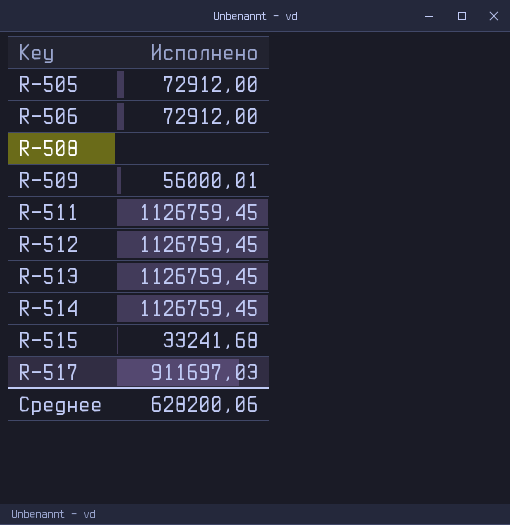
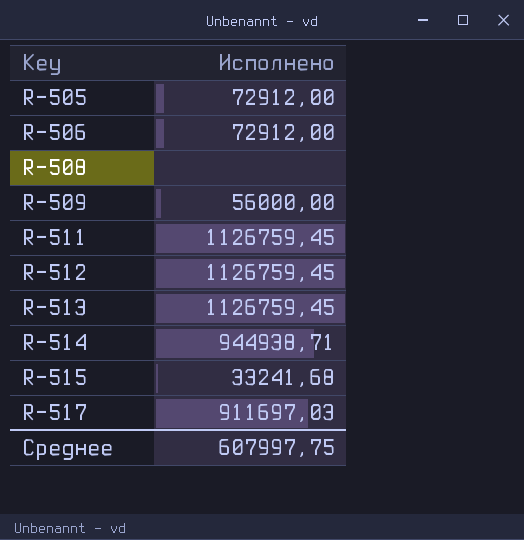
R-509 | Исполнено: 56000,01 -> 56000,00
R-514 | Исполнено: 1126759,45 -> 944938,71
Среднее | Исполнено: 628200,06 -> 607997,75

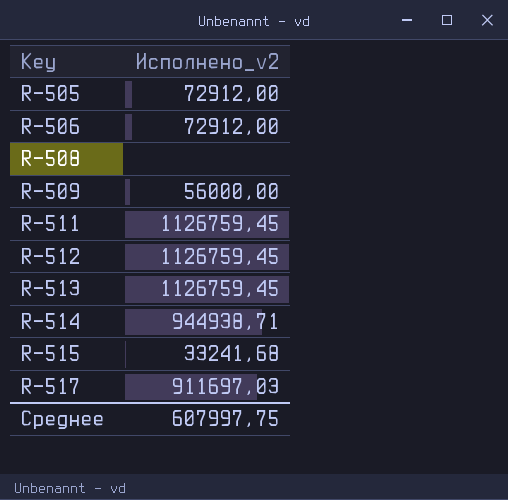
column name: Исполнено -> Исполнено_v2

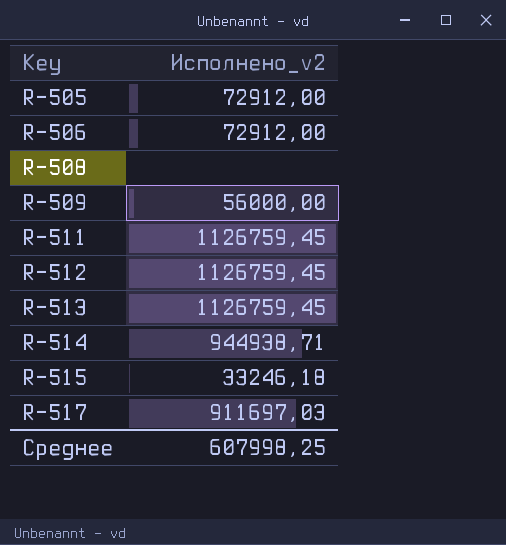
R-515 | Исполнено_v2: 33241,68 -> 33246,18
Среднее | Исполнено_v2: 607997,75 -> 607998,25

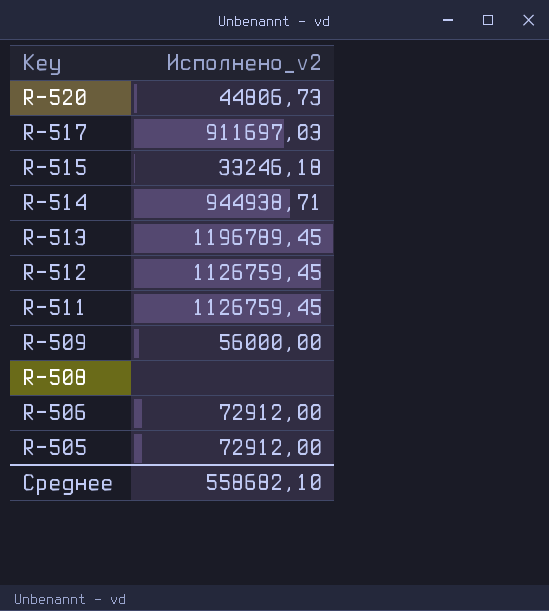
row order: Key ascending -> Key descending
row R-520: none -> 44806,73
R-513 | Исполнено_v2: 1126759,45 -> 1196789,45
Среднее | Исполнено_v2: 607998,25 -> 558682,10

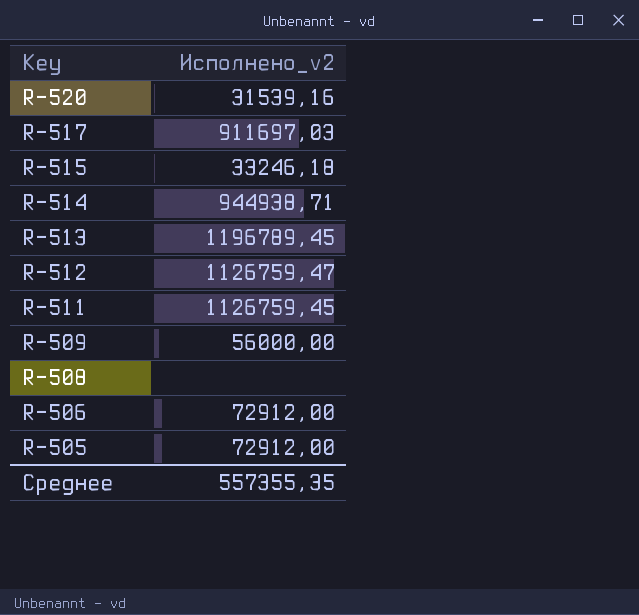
R-520 | Исполнено_v2: 44806,73 -> 31539,16
R-512 | Исполнено_v2: 1126759,45 -> 1126759,47
Среднее | Исполнено_v2: 558682,10 -> 557355,35

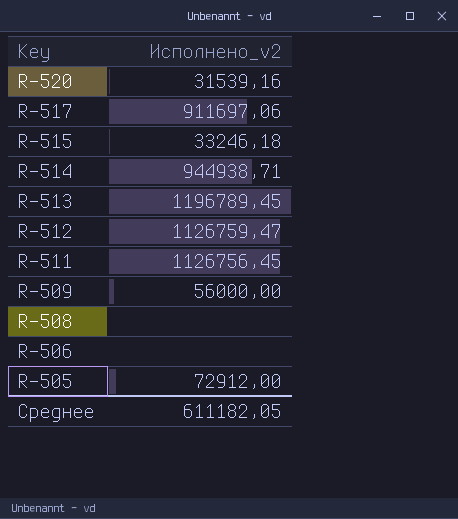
R-517 | Исполнено_v2: 911697,03 -> 911697,06
R-511 | Исполнено_v2: 1126759,45 -> 1126756,45
R-506 | Исполнено_v2: 72912,00 -> none
Среднее | Исполнено_v2: 557355,35 -> 611182,05

